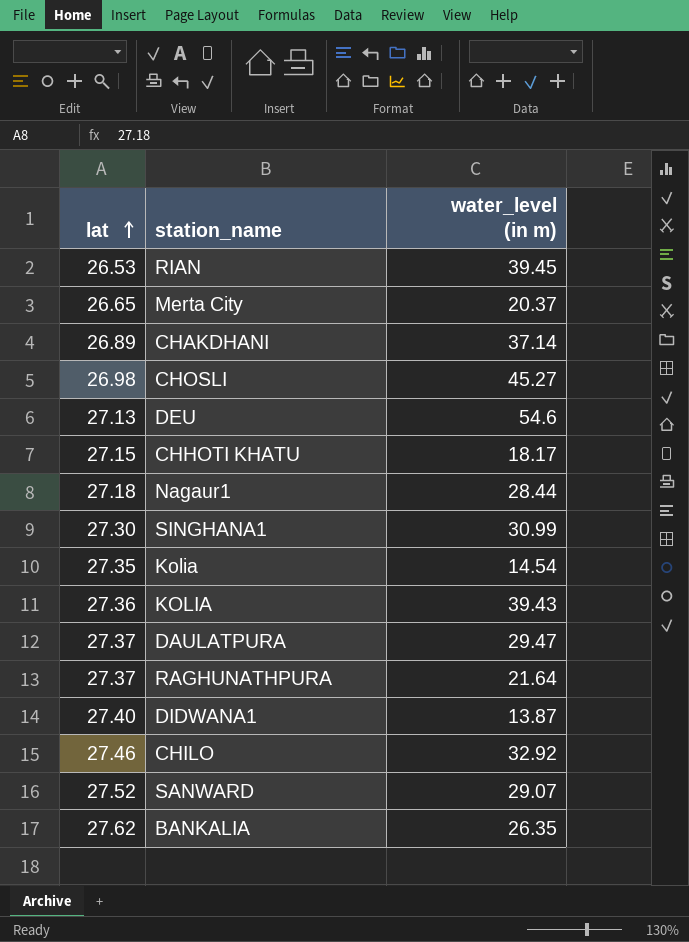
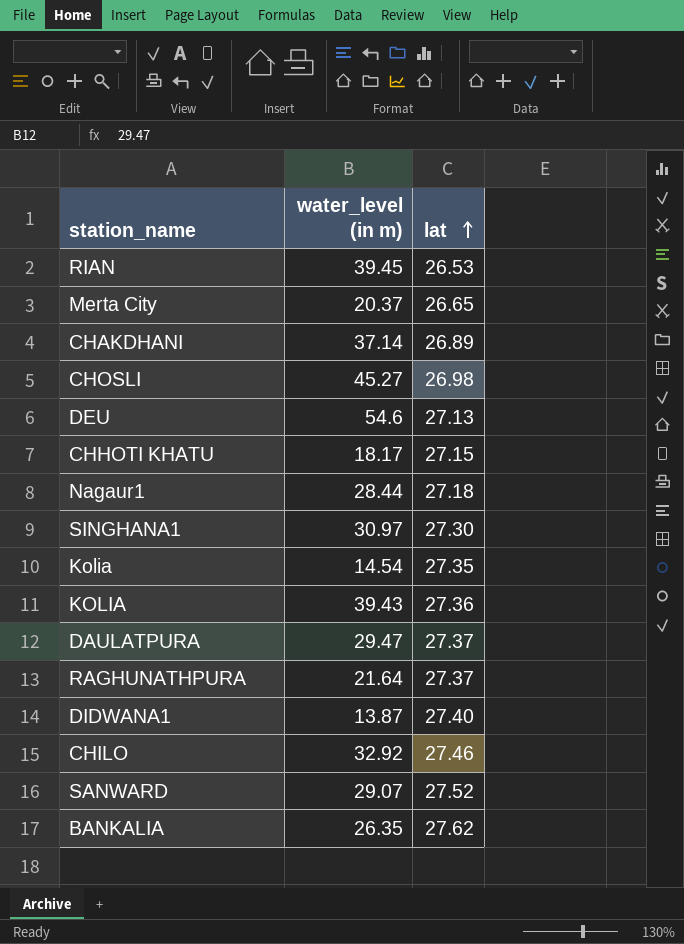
column lat | position: 1 -> 3
SINGHANA1 | water_level (in m): 30.99 -> 30.97

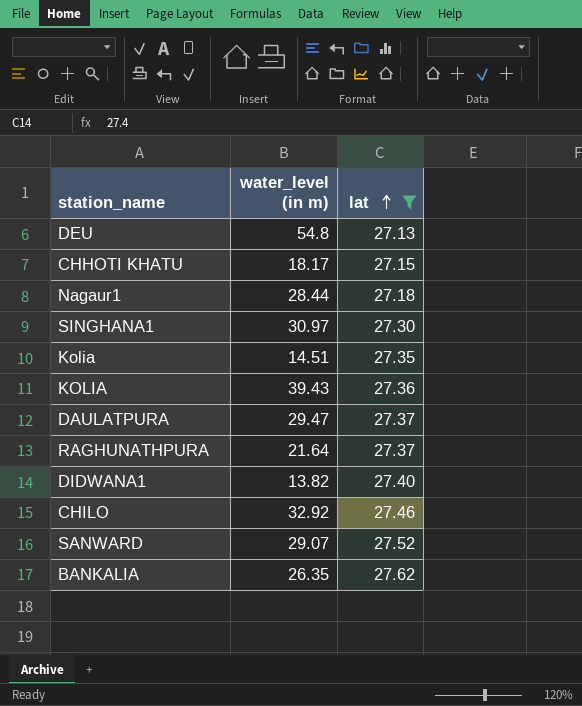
filter: none -> lat >= 27.13
DEU | water_level (in m): 54.6 -> 54.8
Kolia | water_level (in m): 14.54 -> 14.51
DIDWANA1 | water_level (in m): 13.87 -> 13.82

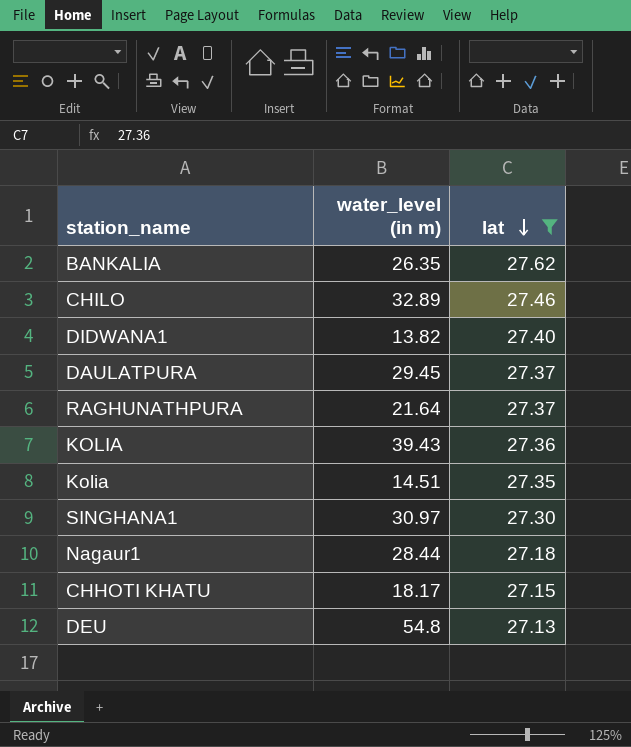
row order: lat ascending -> lat descending
row SANWARD: 29.07 | 27.52 -> none
CHILO | water_level (in m): 32.92 -> 32.89
DAULATPURA | water_level (in m): 29.47 -> 29.45

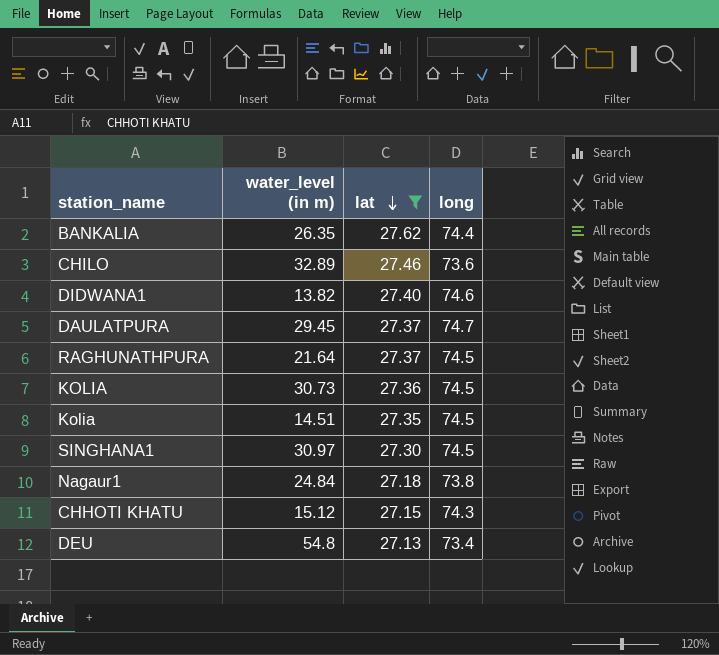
column long | position: none -> 4
KOLIA | water_level (in m): 39.43 -> 30.73
Nagaur1 | water_level (in m): 28.44 -> 24.84
CHHOTI KHATU | water_level (in m): 18.17 -> 15.12

